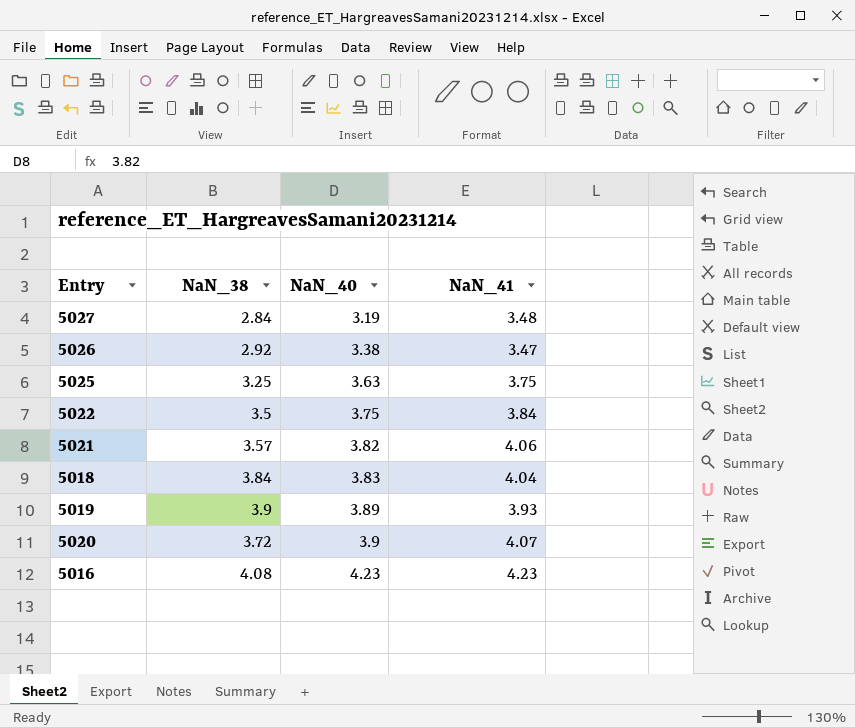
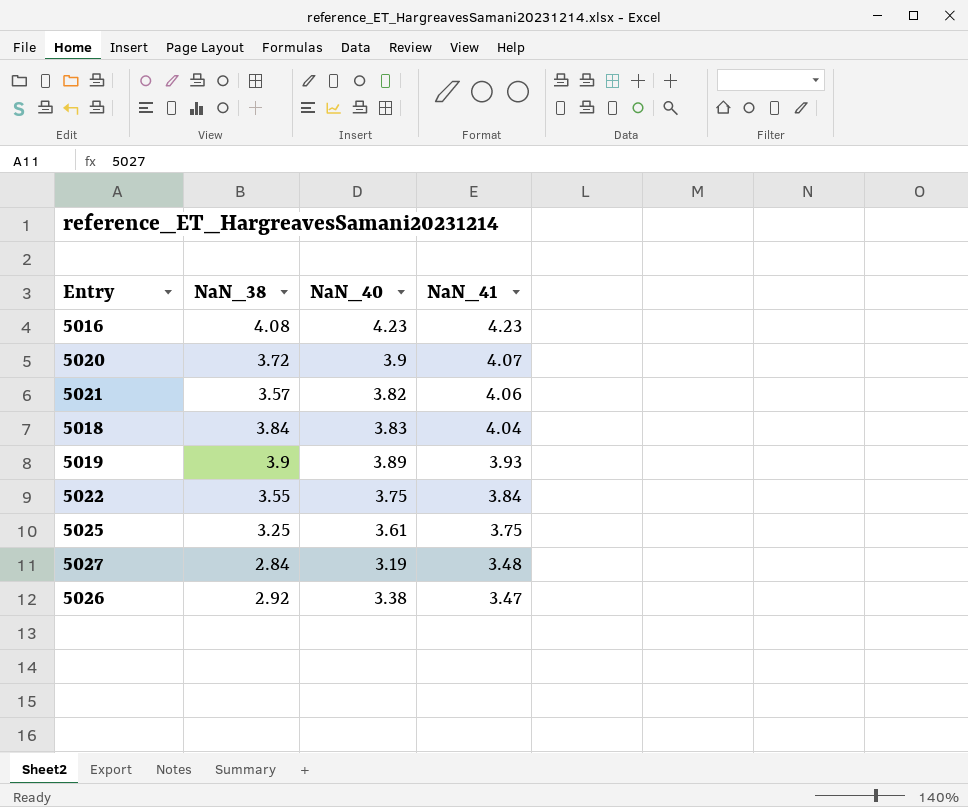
row order: NaN_40 ascending -> NaN_41 descending
5022 | NaN_38: 3.5 -> 3.55
5025 | NaN_40: 3.63 -> 3.61

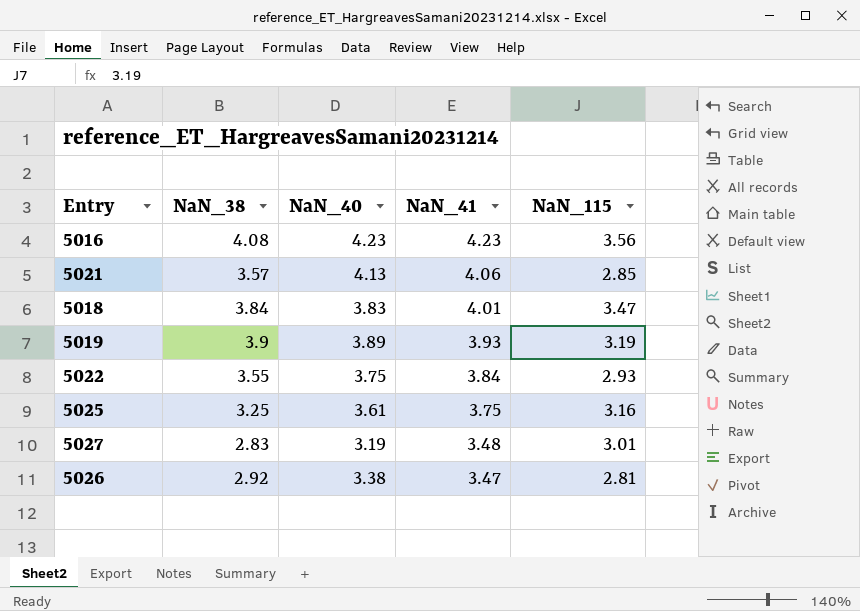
column NaN_115 | position: none -> 5
row 5020: 3.72 | 3.9 | 4.07 -> none
5021 | NaN_40: 3.82 -> 4.13
5018 | NaN_41: 4.04 -> 4.01
5027 | NaN_38: 2.84 -> 2.83

